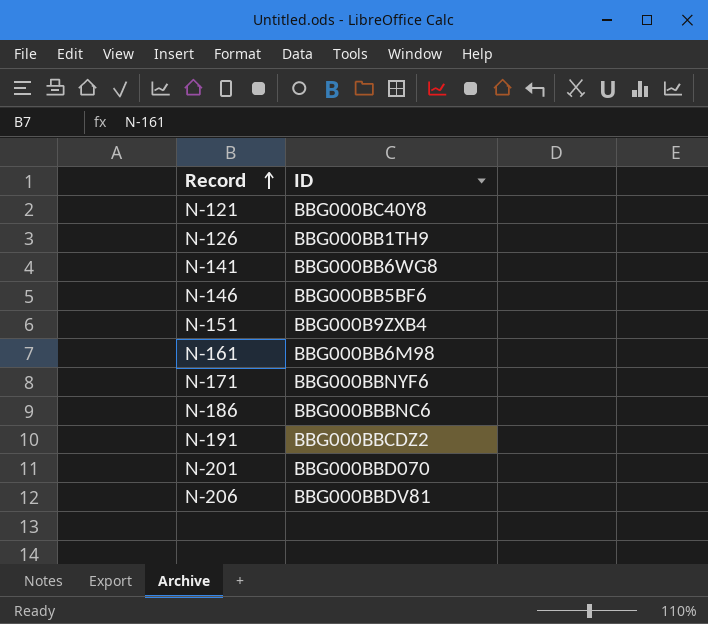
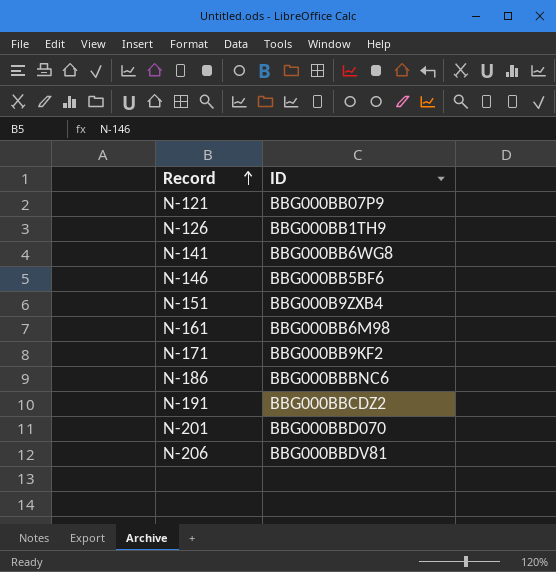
N-121 | ID: BBG000BC40Y8 -> BBG000BB07P9
N-171 | ID: BBG000BBNYF6 -> BBG000BB9KF2

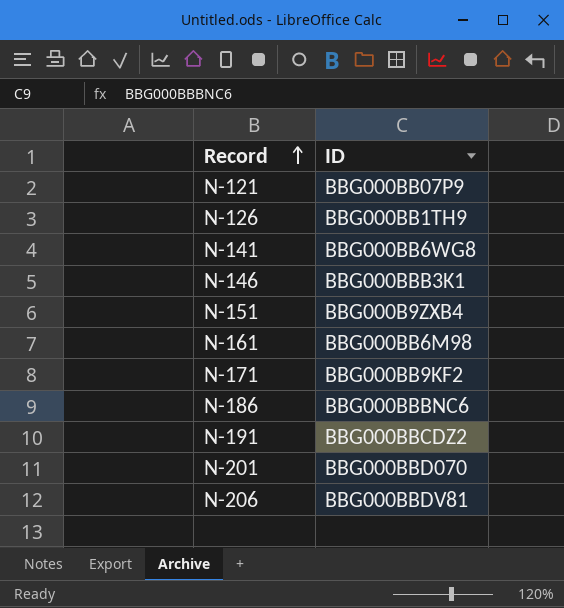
N-146 | ID: BBG000BB5BF6 -> BBG000BBB3K1

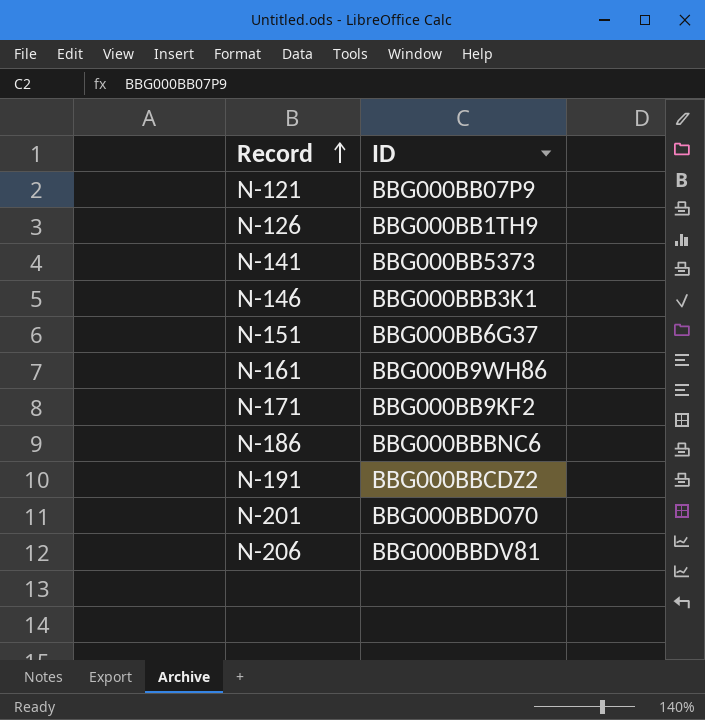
N-141 | ID: BBG000BB6WG8 -> BBG000BB5373
N-151 | ID: BBG000B9ZXB4 -> BBG000BB6G37
N-161 | ID: BBG000BB6M98 -> BBG000B9WH86

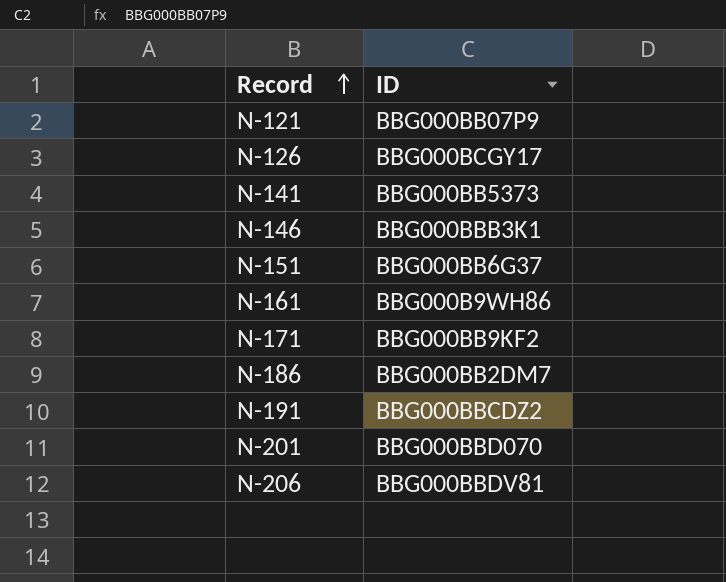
N-126 | ID: BBG000BB1TH9 -> BBG000BCGY17
N-186 | ID: BBG000BBBNC6 -> BBG000BB2DM7

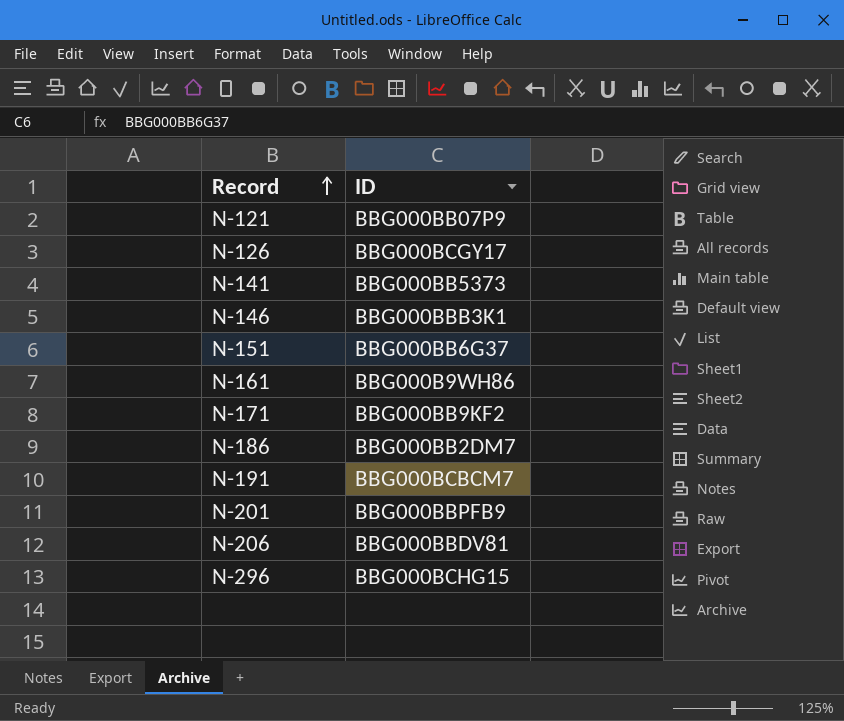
N-191 | ID: BBG000BBCDZ2 -> BBG000BCBCM7
N-201 | ID: BBG000BBD070 -> BBG000BBPFB9
row N-296: none -> BBG000BCHG15

